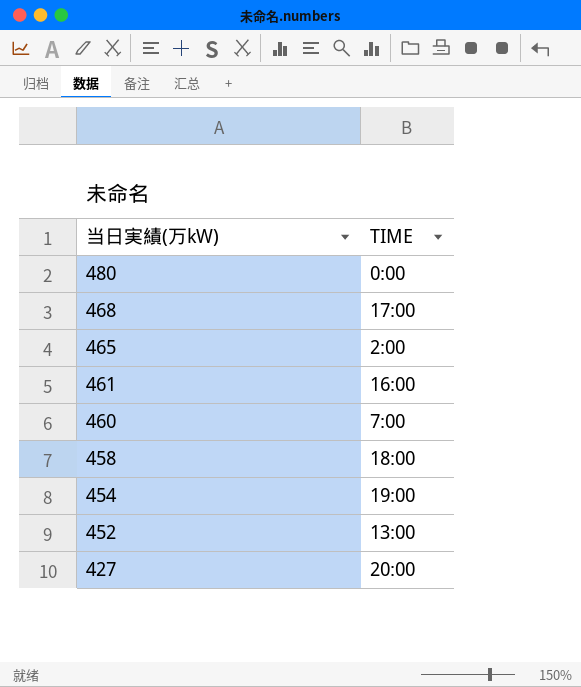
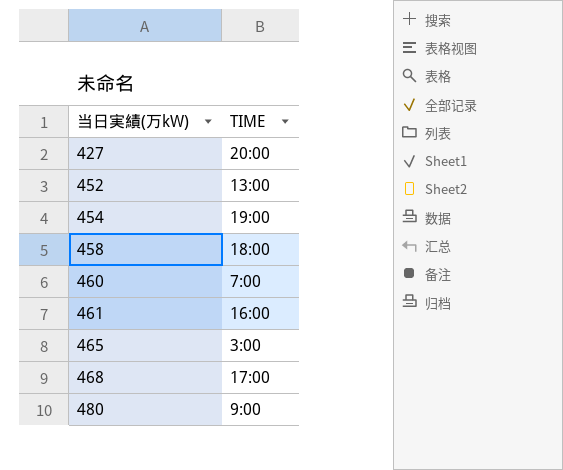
row order: 当日実績(万kW) descending -> 当日実績(万kW) ascending
465 | TIME: 2:00 -> 3:00
480 | TIME: 0:00 -> 9:00

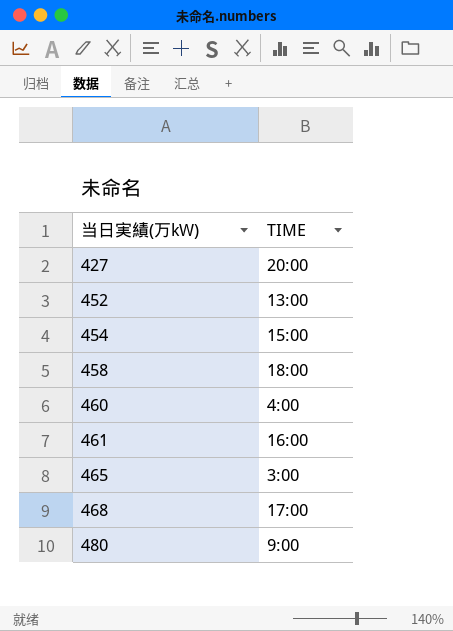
454 | TIME: 19:00 -> 15:00
460 | TIME: 7:00 -> 4:00

